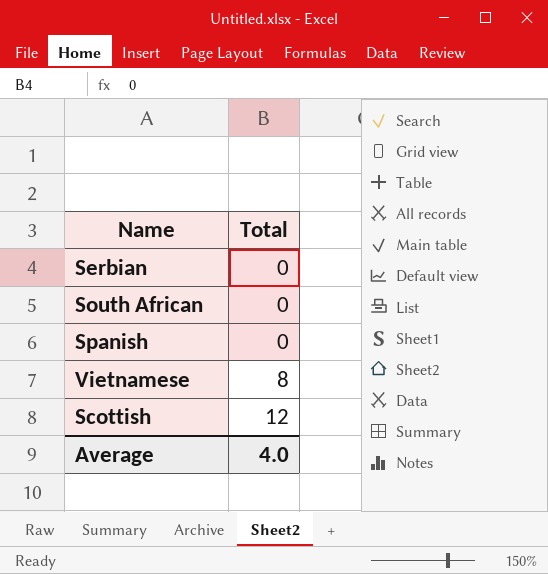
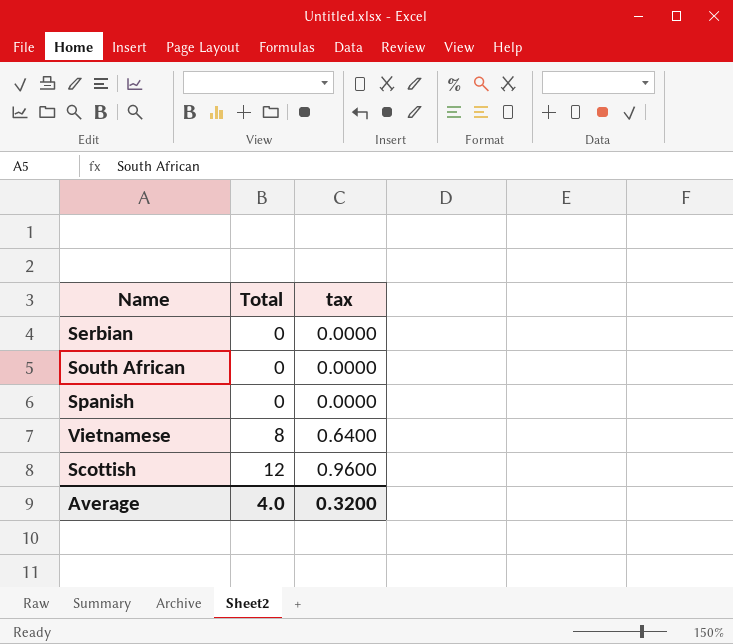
column tax | formula: none -> [Total] * 0.08

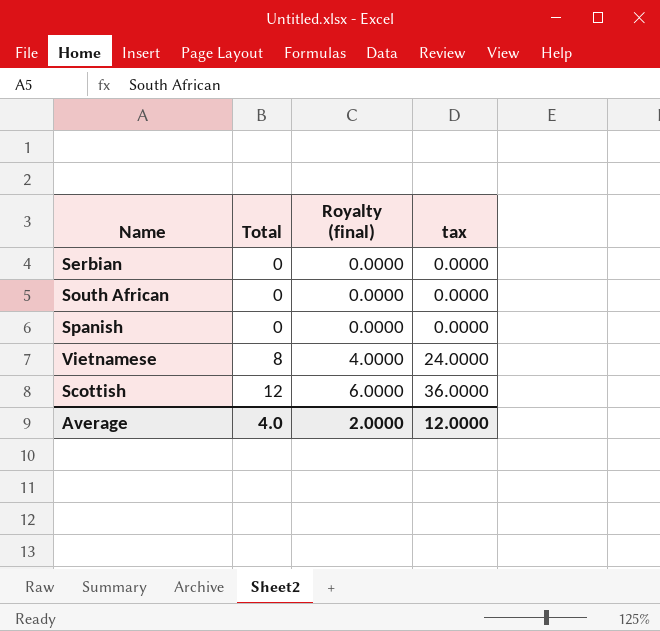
column Royalty (final) | formula: none -> [Total] * 0.5
column tax | formula: [Total] * 0.08 -> [Total] * 3
Average | tax: 0.3200 -> 12.0000

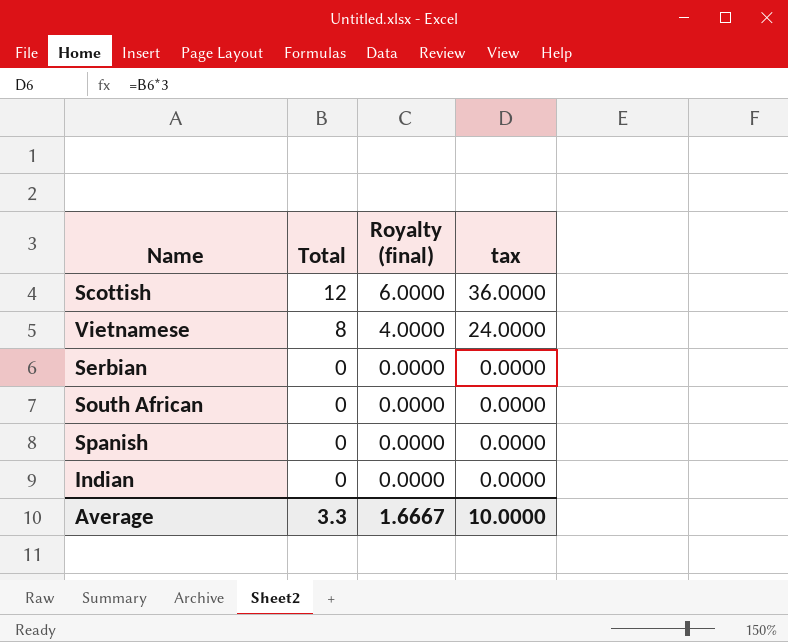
row order: Total ascending -> Total descending
row Indian: none -> 0 | 0.0000 | 0.0000
Average | Total: 4.0 -> 3.3
Average | Royalty (final): 2.0000 -> 1.6667
Average | tax: 12.0000 -> 10.0000

